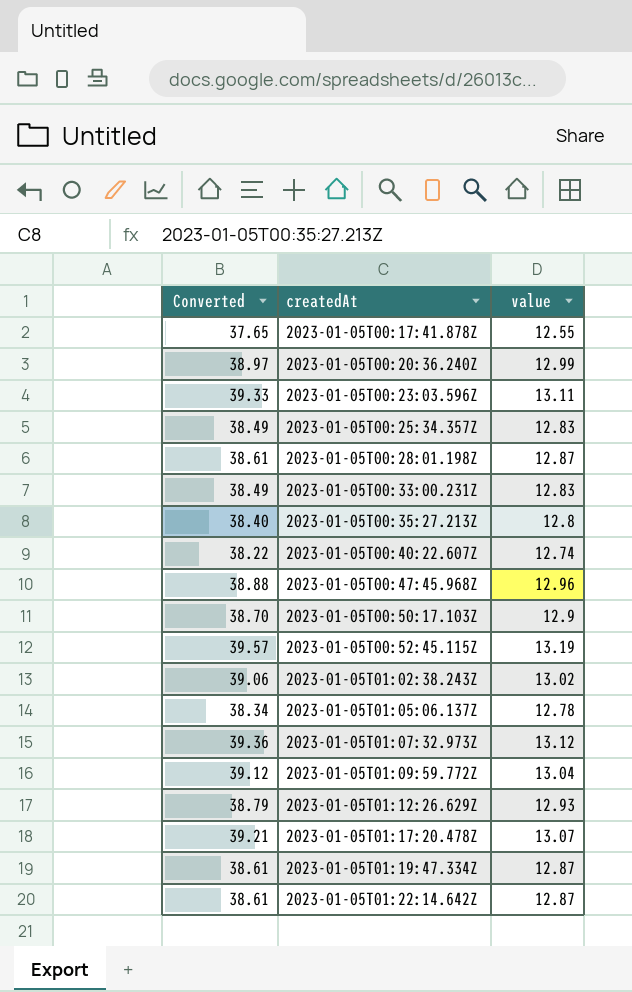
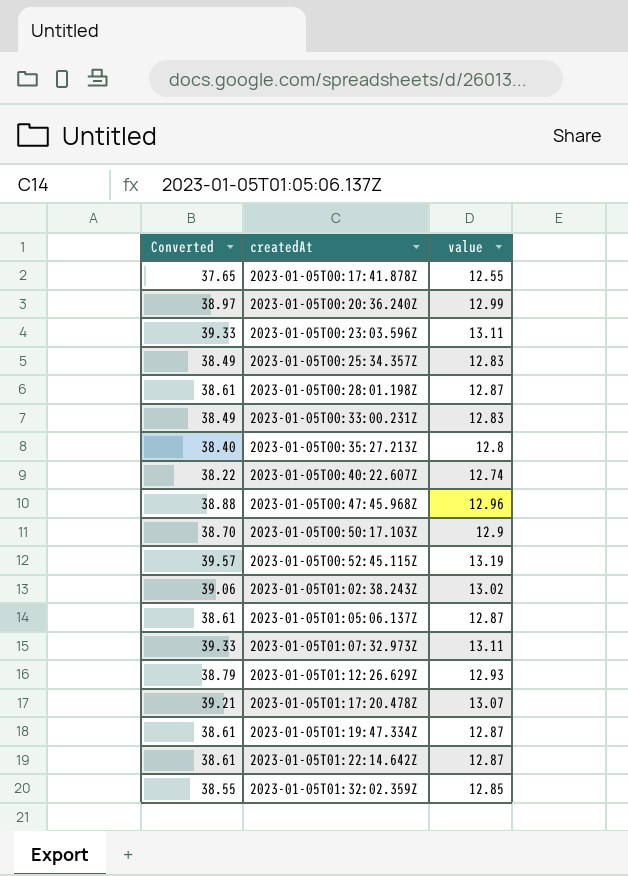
row 2023-01-05T01:09:59.772Z: 39.12 | 13.04 -> none
2023-01-05T01:05:06.137Z | Converted: 38.34 -> 38.61
2023-01-05T01:05:06.137Z | value: 12.78 -> 12.87
2023-01-05T01:07:32.973Z | Converted: 39.36 -> 39.33
2023-01-05T01:07:32.973Z | value: 13.12 -> 13.11
row 2023-01-05T01:32:02.359Z: none -> 38.55 | 12.85

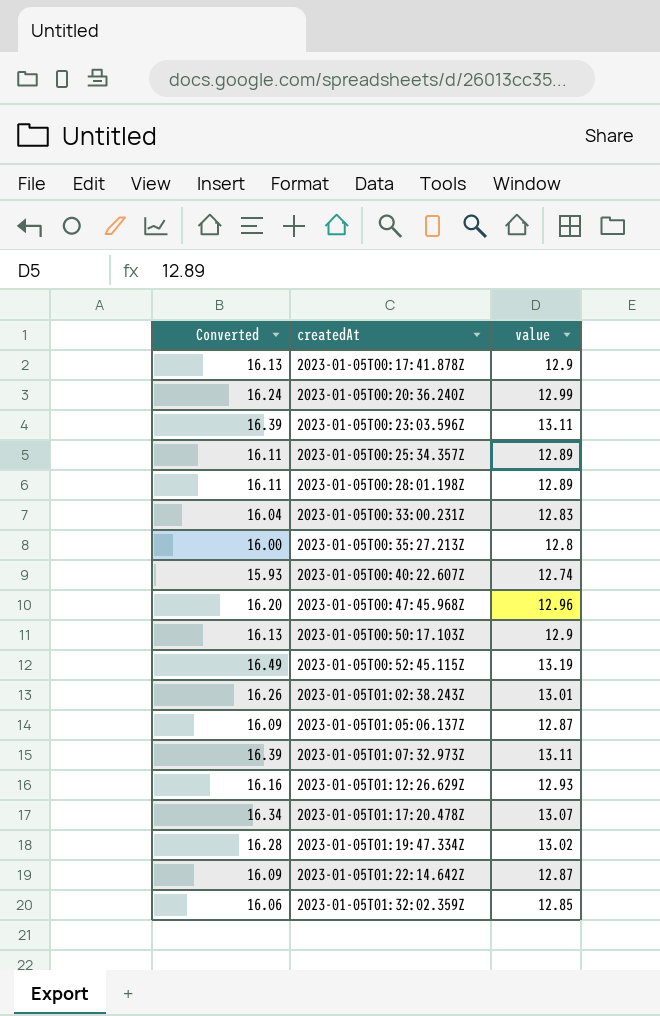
column Converted | formula: [value] * 3 -> [value] * 1.25
2023-01-05T00:17:41.878Z | value: 12.55 -> 12.9
2023-01-05T00:25:34.357Z | value: 12.83 -> 12.89
2023-01-05T00:28:01.198Z | value: 12.87 -> 12.89
2023-01-05T01:02:38.243Z | value: 13.02 -> 13.01
2023-01-05T01:19:47.334Z | value: 12.87 -> 13.02

